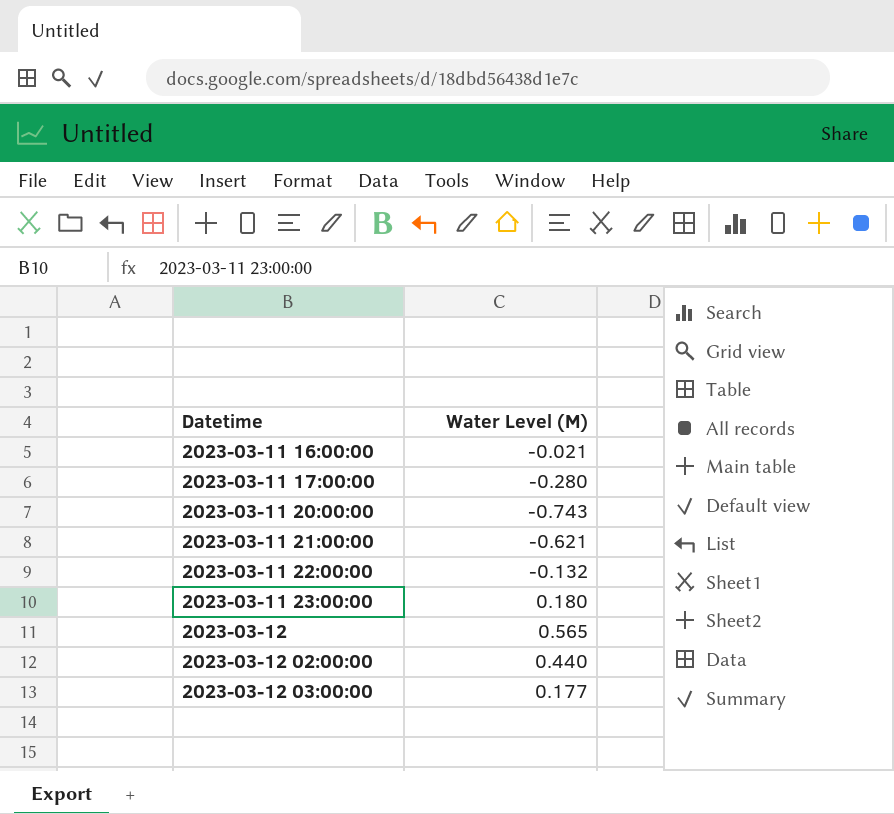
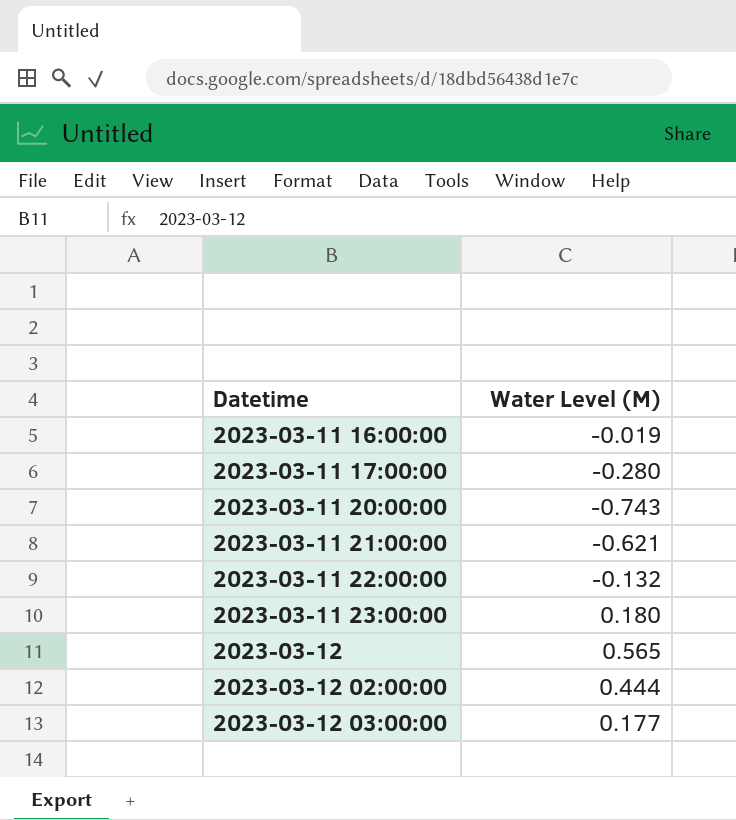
2023-03-11 16:00:00 | Water Level (M): -0.021 -> -0.019
2023-03-12 02:00:00 | Water Level (M): 0.440 -> 0.444

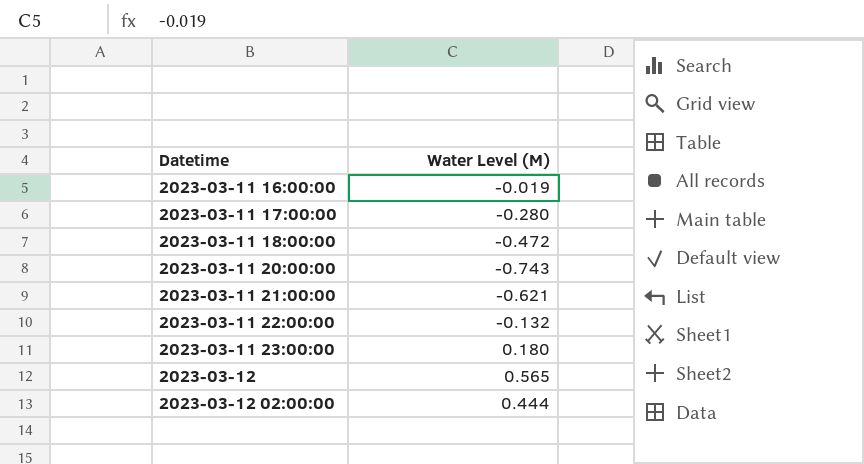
row 2023-03-12 03:00:00: 0.177 -> none
row 2023-03-11 18:00:00: none -> -0.472

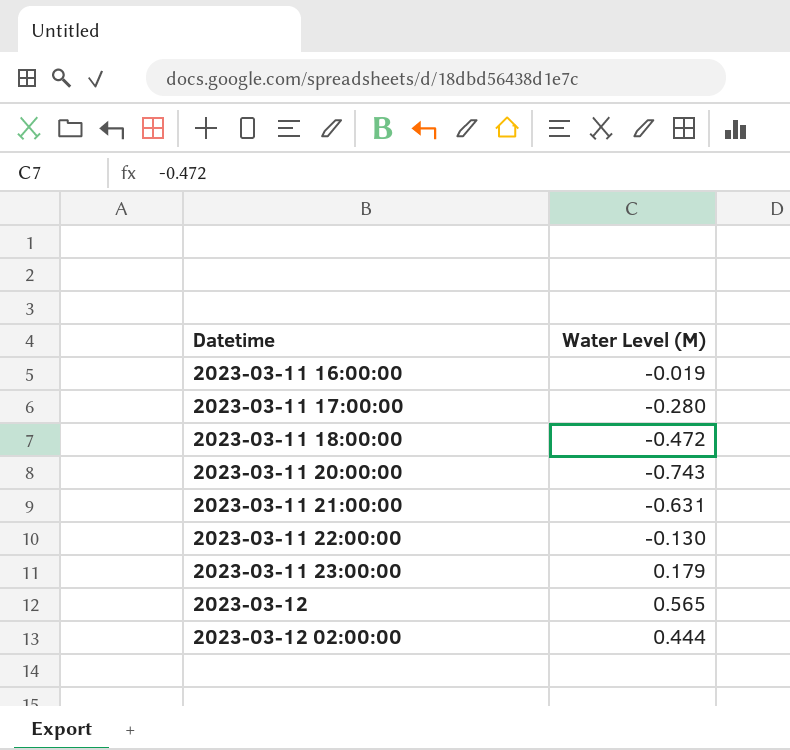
2023-03-11 21:00:00 | Water Level (M): -0.621 -> -0.631
2023-03-11 22:00:00 | Water Level (M): -0.132 -> -0.130
2023-03-11 23:00:00 | Water Level (M): 0.180 -> 0.179

